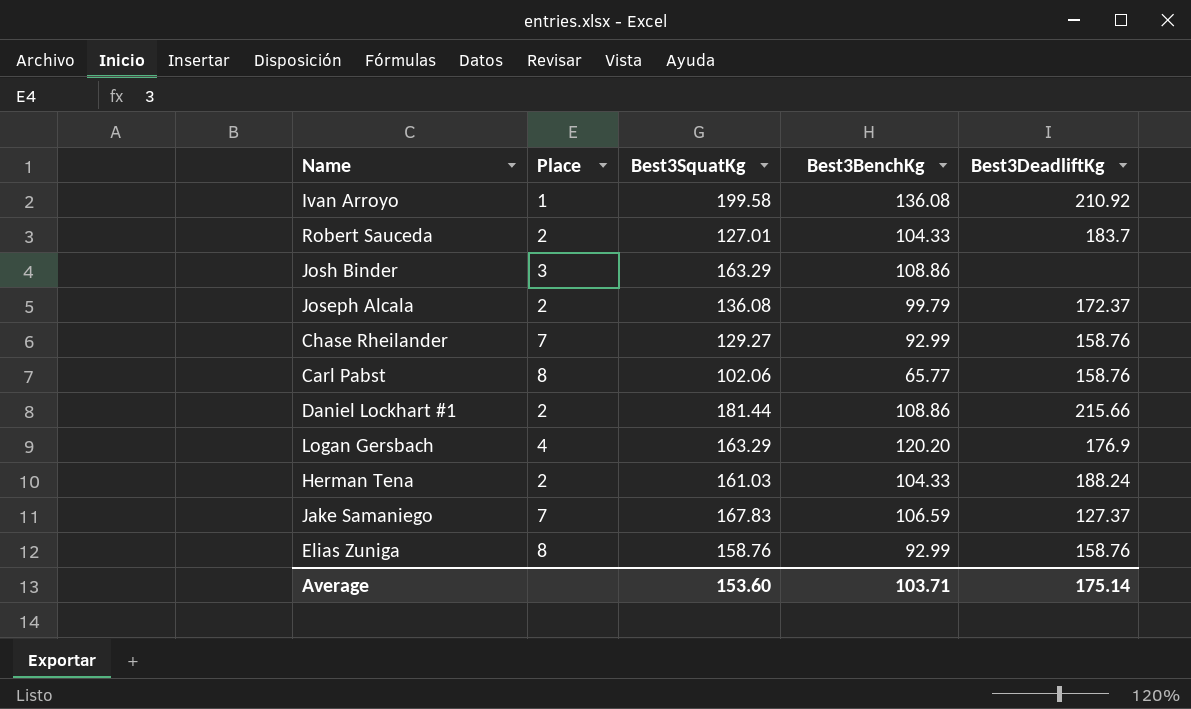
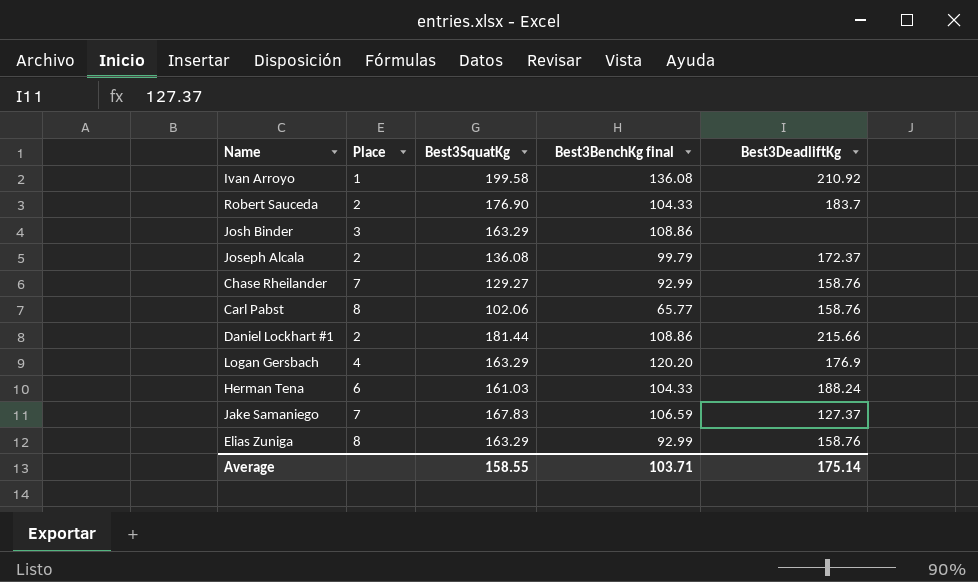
column name: Best3BenchKg -> Best3BenchKg final
Robert Sauceda | Best3SquatKg: 127.01 -> 176.90
Herman Tena | Place: 2 -> 6
Elias Zuniga | Best3SquatKg: 158.76 -> 163.29
Average | Best3SquatKg: 153.60 -> 158.55

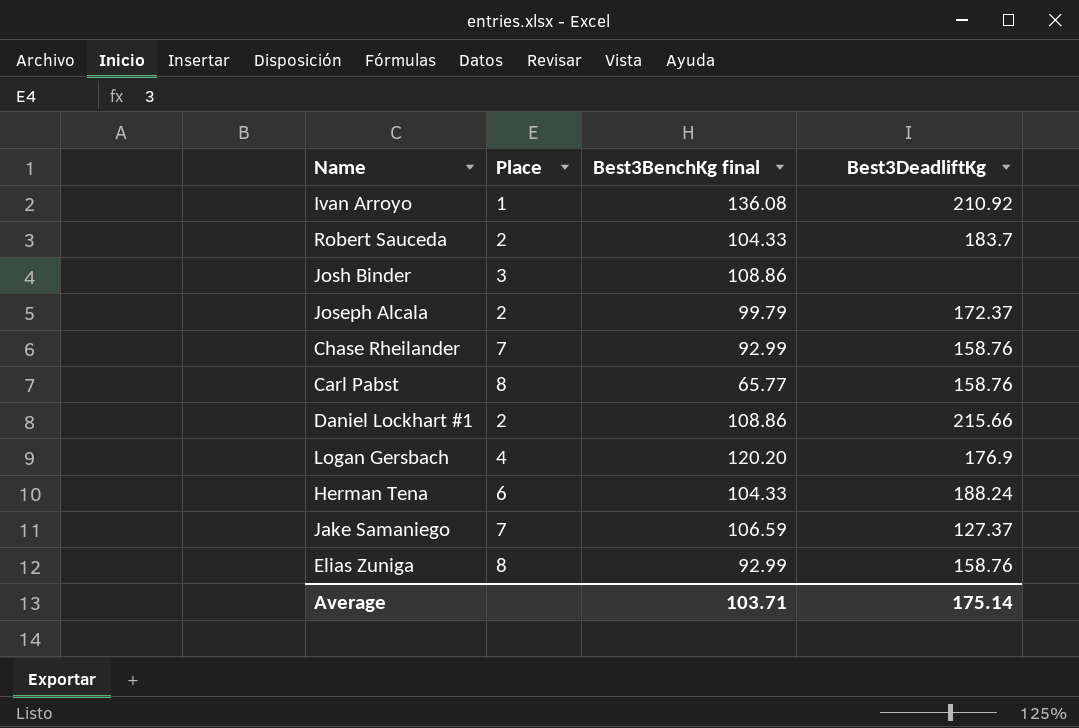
column Best3SquatKg | position: 3 -> none

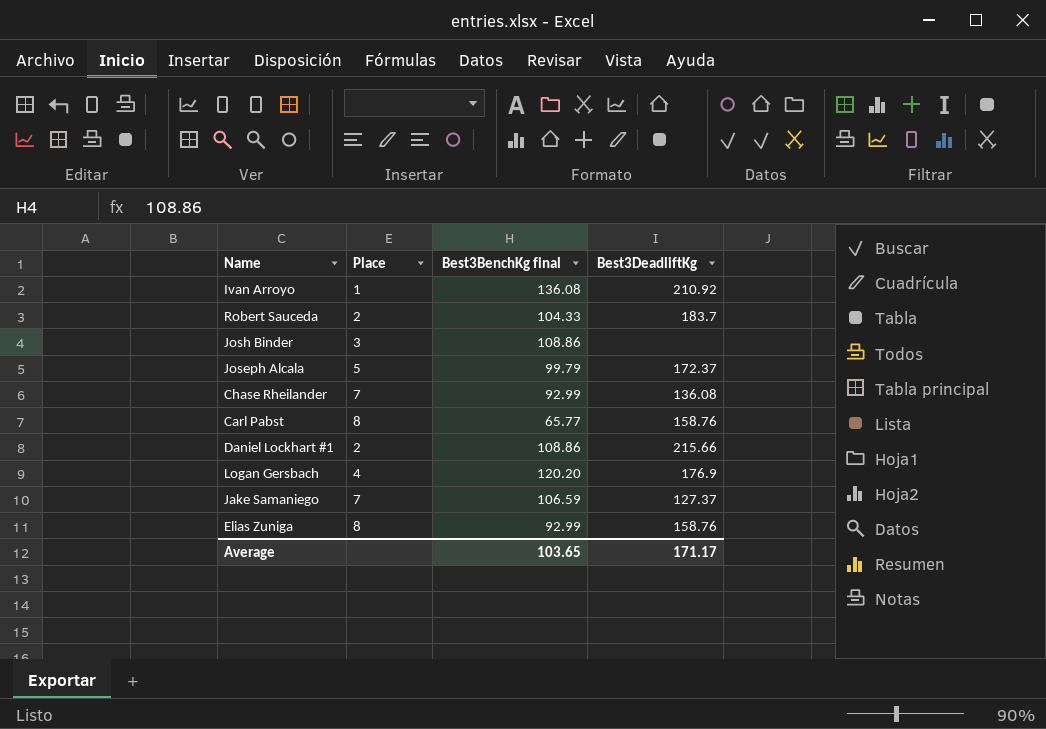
row Herman Tena: 6 | 104.33 | 188.24 -> none
Joseph Alcala | Place: 2 -> 5
Chase Rheilander | Best3DeadliftKg: 158.76 -> 136.08
Average | Best3BenchKg final: 103.71 -> 103.65
Average | Best3DeadliftKg: 175.14 -> 171.17

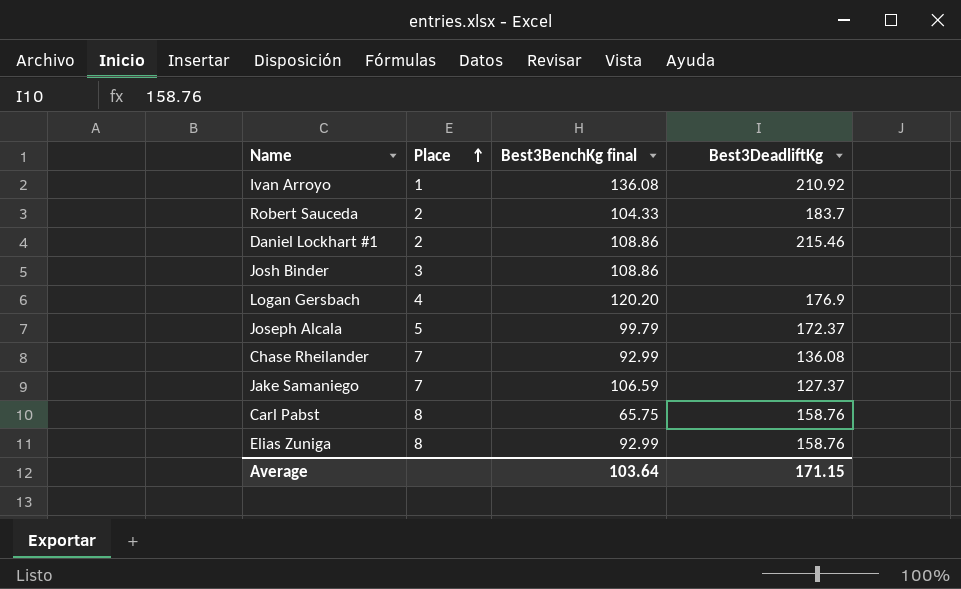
row order: none -> Place ascending
Daniel Lockhart #1 | Best3DeadliftKg: 215.66 -> 215.46
Carl Pabst | Best3BenchKg final: 65.77 -> 65.75
Average | Best3BenchKg final: 103.65 -> 103.64
Average | Best3DeadliftKg: 171.17 -> 171.15

